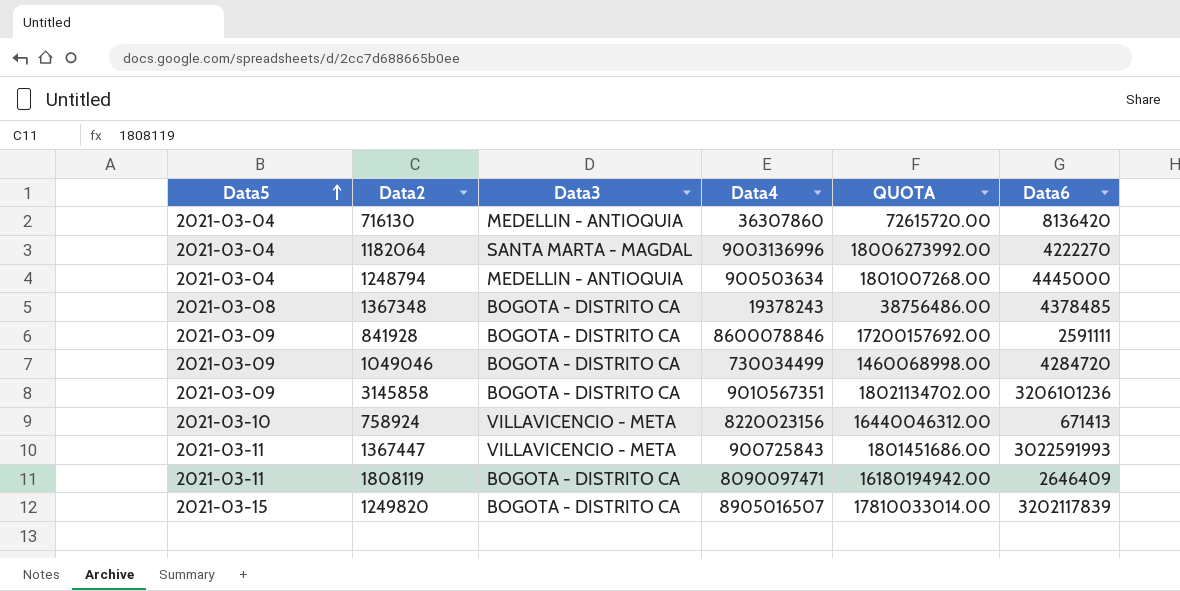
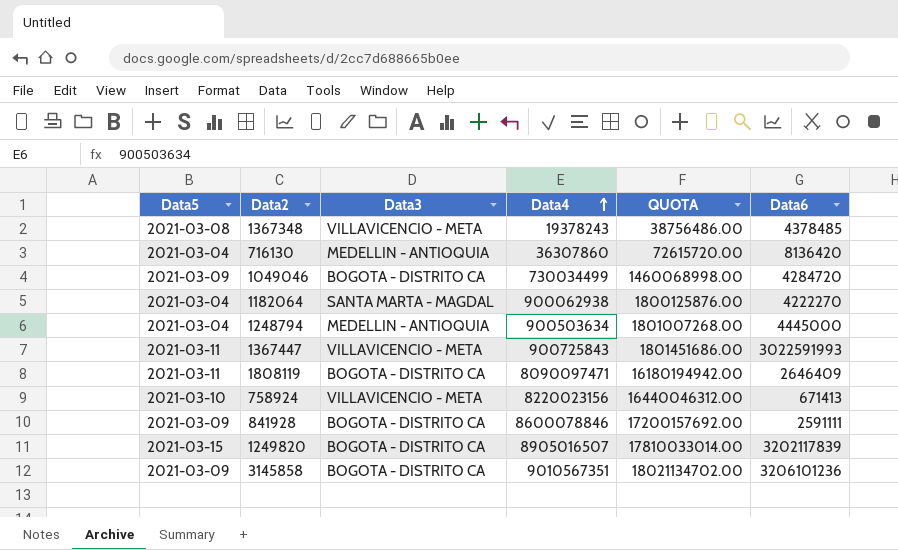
row order: Data5 ascending -> Data4 ascending
1367348 | Data3: BOGOTA - DISTRITO CA -> VILLAVICENCIO - META
1182064 | Data4: 9003136996 -> 900062938
1182064 | QUOTA: 18006273992.00 -> 1800125876.00

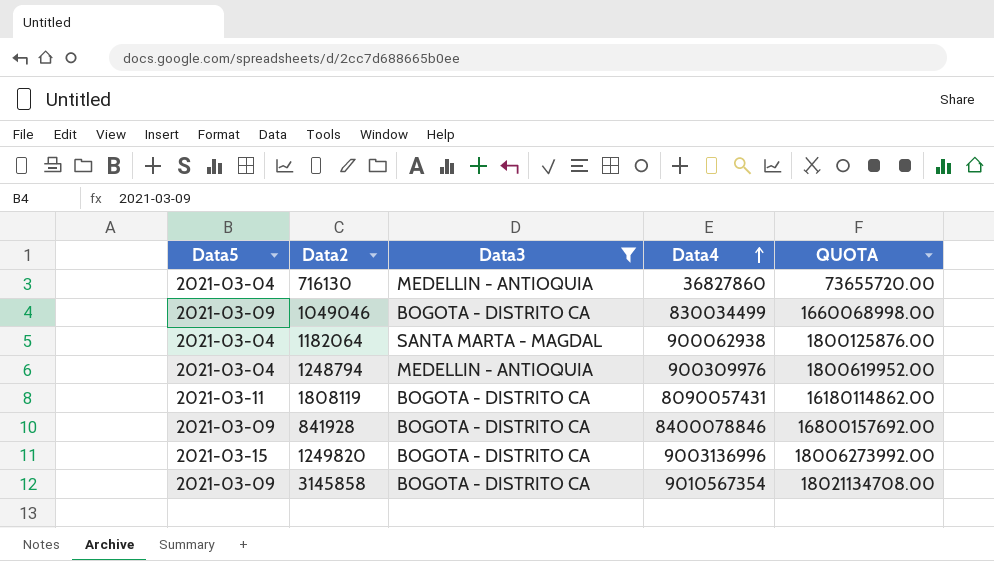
filter: none -> Data3 != VILLAVICENCIO - META
column Data6 | position: 6 -> none
716130 | Data4: 36307860 -> 36827860
716130 | QUOTA: 72615720.00 -> 73655720.00
1049046 | Data4: 730034499 -> 830034499
1049046 | QUOTA: 1460068998.00 -> 1660068998.00
1248794 | Data4: 900503634 -> 900309976
1248794 | QUOTA: 1801007268.00 -> 1800619952.00
1808119 | Data4: 8090097471 -> 8090057431
1808119 | QUOTA: 16180194942.00 -> 16180114862.00
841928 | Data4: 8600078846 -> 8400078846
841928 | QUOTA: 17200157692.00 -> 16800157692.00
1249820 | Data4: 8905016507 -> 9003136996
1249820 | QUOTA: 17810033014.00 -> 18006273992.00
3145858 | Data4: 9010567351 -> 9010567354
3145858 | QUOTA: 18021134702.00 -> 18021134708.00

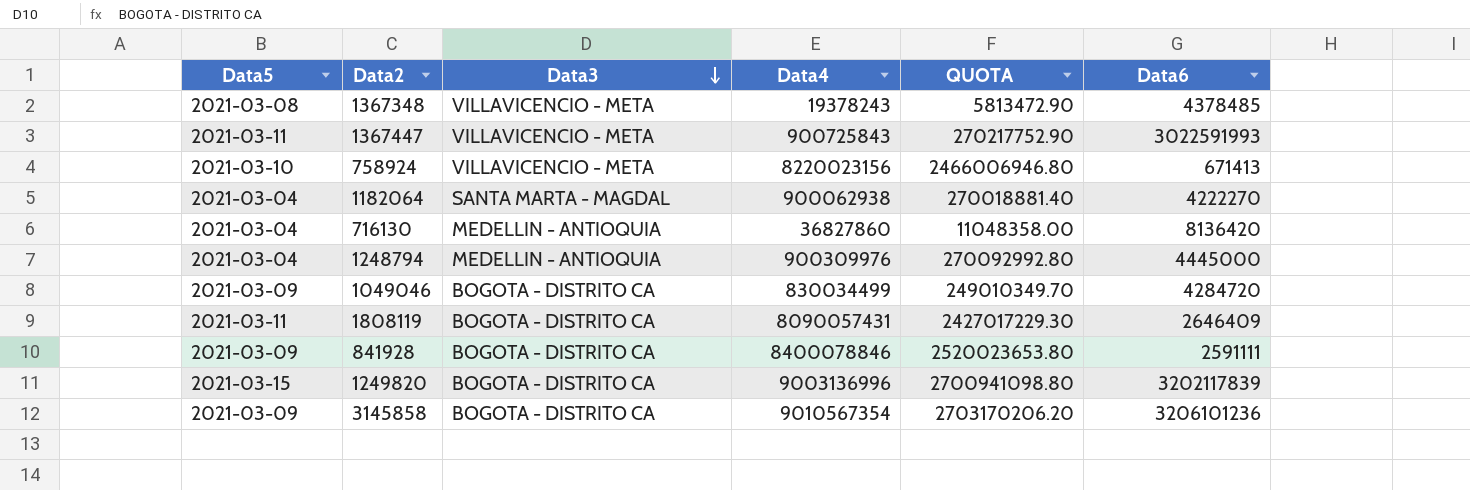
filter: Data3 != VILLAVICENCIO - META -> none
row order: Data4 ascending -> Data3 descending
column QUOTA | formula: [Data4] * 2 -> [Data4] * 0.3
column Data6 | position: none -> 6

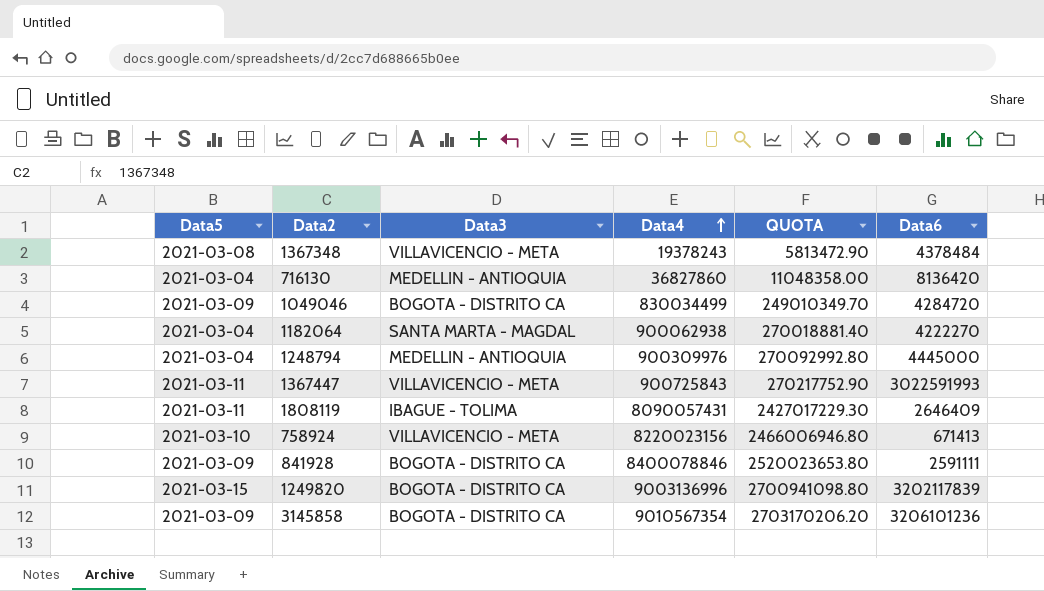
row order: Data3 descending -> Data4 ascending
1367348 | Data6: 4378485 -> 4378484
1808119 | Data3: BOGOTA - DISTRITO CA -> IBAGUE - TOLIMA

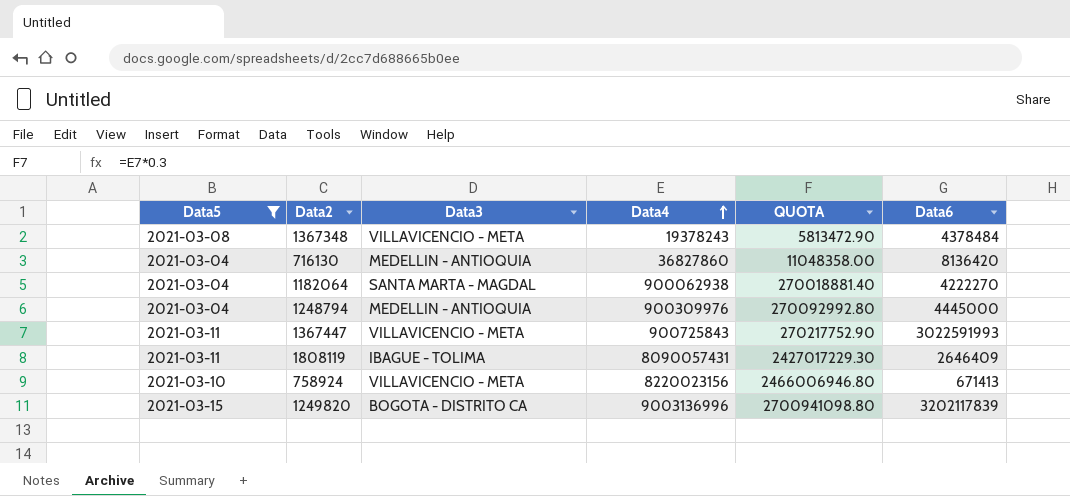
filter: none -> Data5 != 2021-03-09

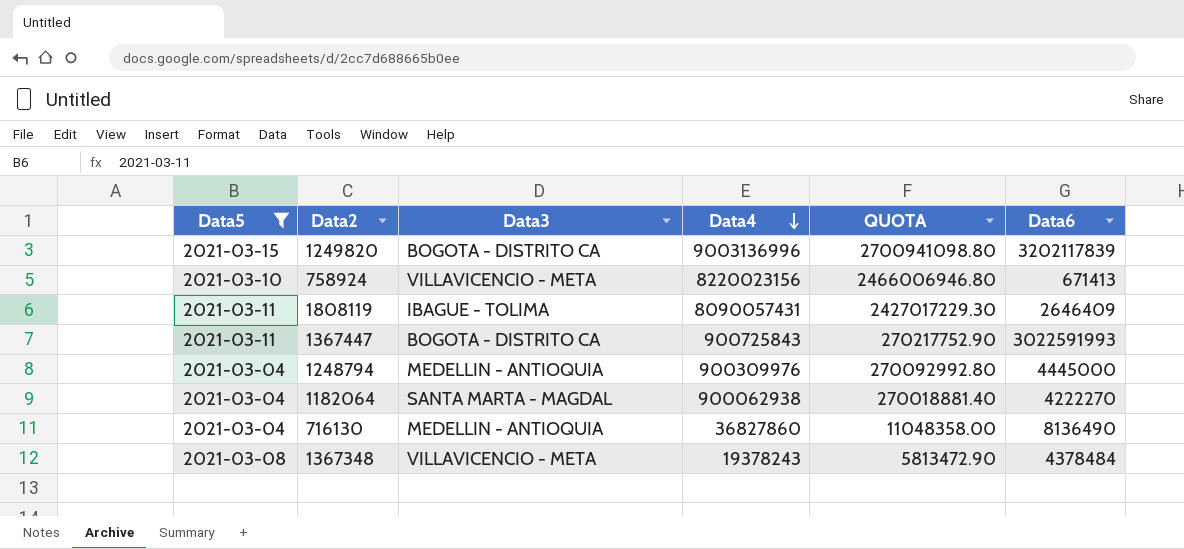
row order: Data4 ascending -> Data4 descending
1367447 | Data3: VILLAVICENCIO - META -> BOGOTA - DISTRITO CA
716130 | Data6: 8136420 -> 8136490

